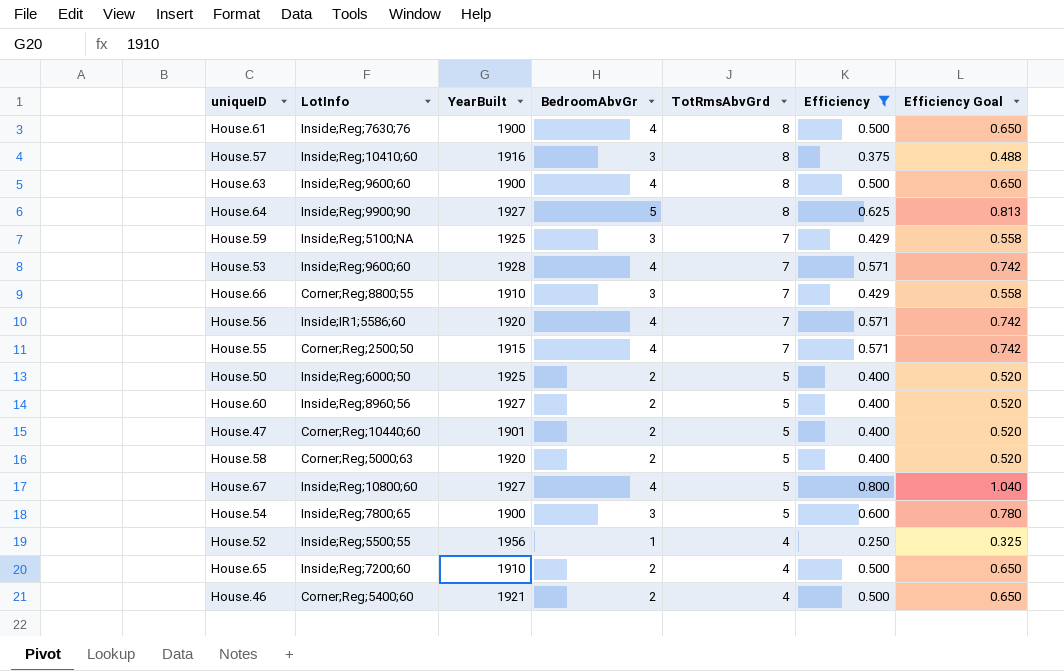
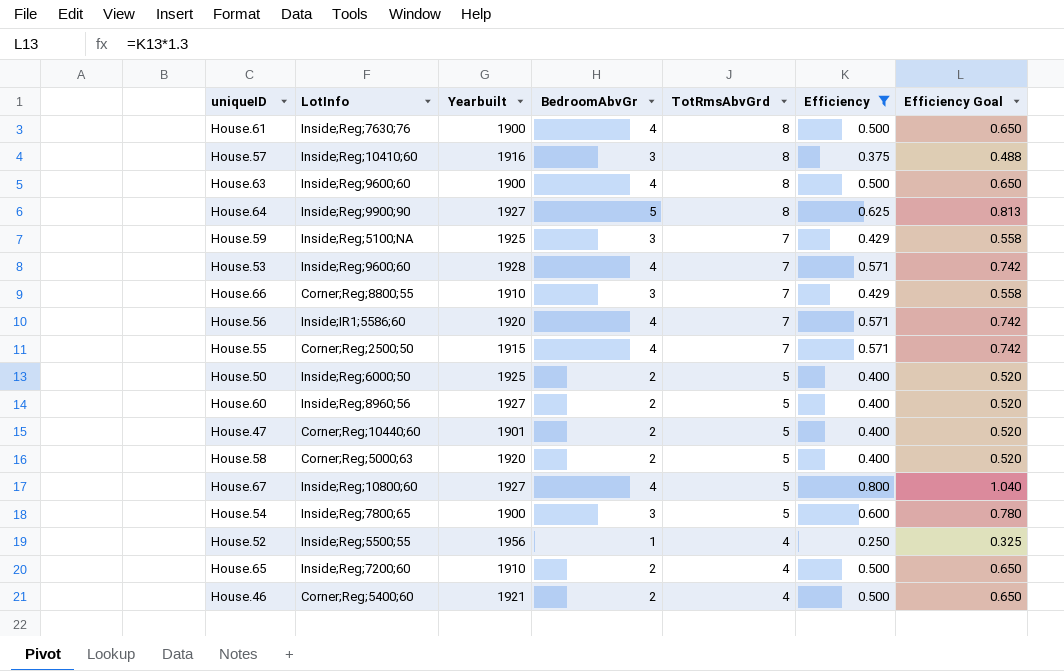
column name: YearBuilt -> Yearbuilt

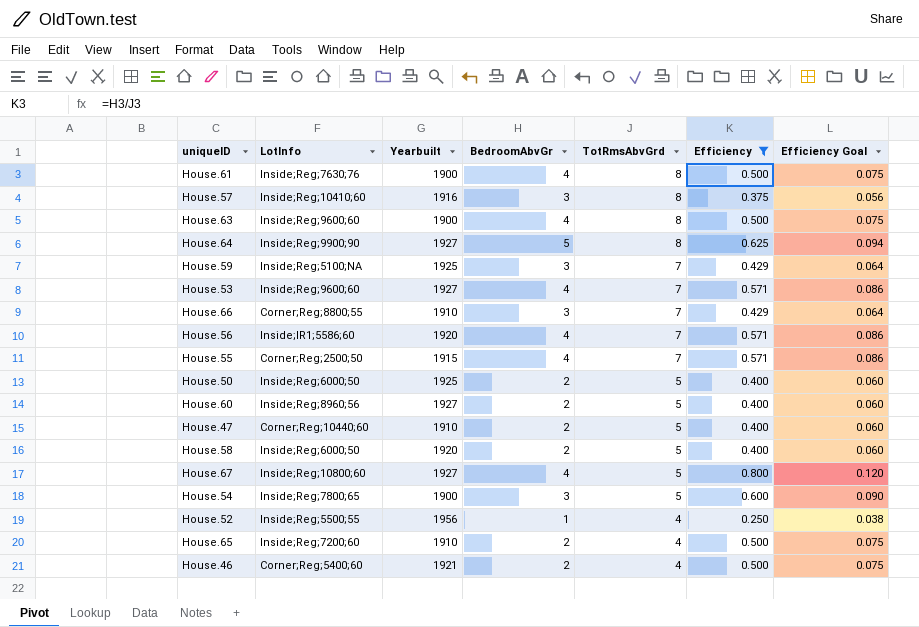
column Efficiency Goal | formula: [Efficiency] * 1.3 -> [Efficiency] * 0.15
House.53 | Yearbuilt: 1928 -> 1927
House.47 | Yearbuilt: 1901 -> 1910
House.58 | LotInfo: Corner;Reg;5000;63 -> Inside;Reg;6000;50

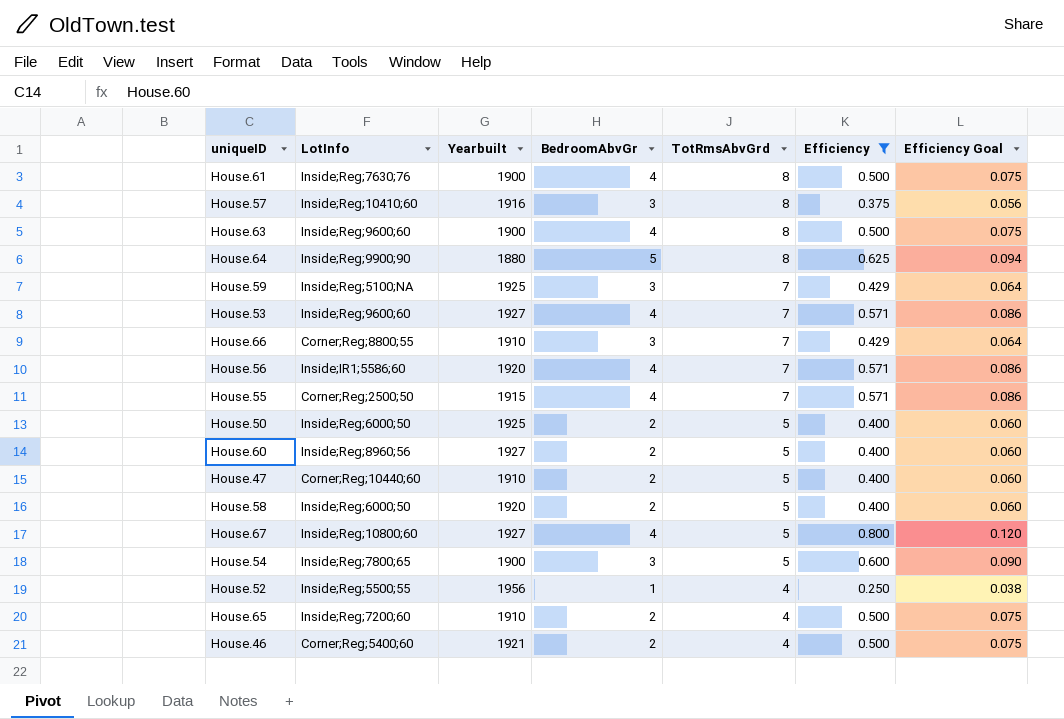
House.64 | Yearbuilt: 1927 -> 1880

